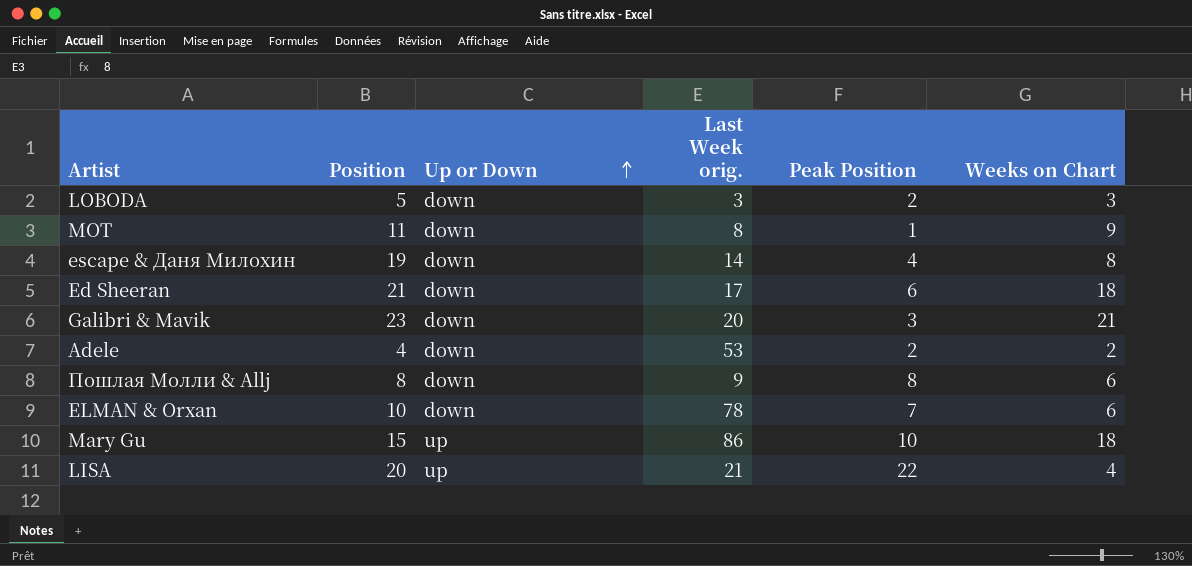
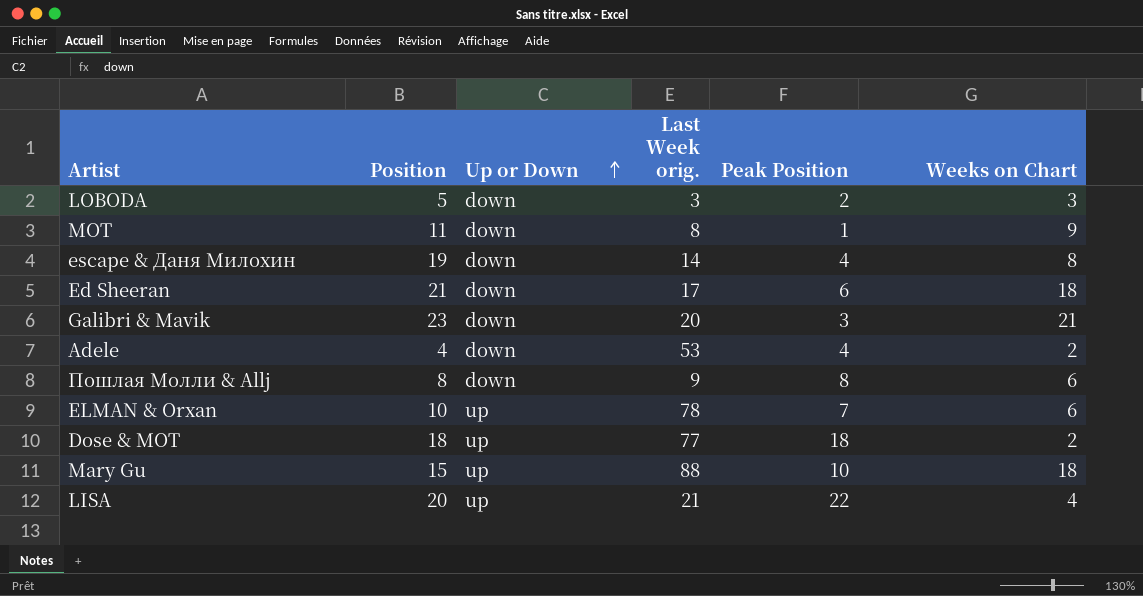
Adele | Peak Position: 2 -> 4
ELMAN & Orxan | Up or Down: down -> up
row Dose & МОТ: none -> 18 | up | 77 | 18 | 2
Mary Gu | Last Week orig.: 86 -> 88

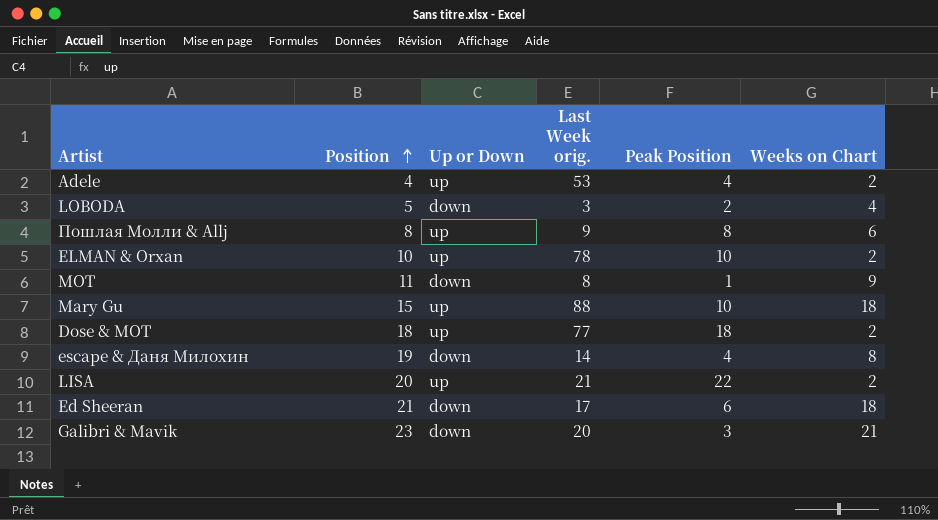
row order: Up or Down ascending -> Position ascending
Adele | Up or Down: down -> up
LOBODA | Weeks on Chart: 3 -> 4
Пошлая Молли & Allj | Up or Down: down -> up
ELMAN & Orxan | Peak Position: 7 -> 10
ELMAN & Orxan | Weeks on Chart: 6 -> 2
LISA | Weeks on Chart: 4 -> 2

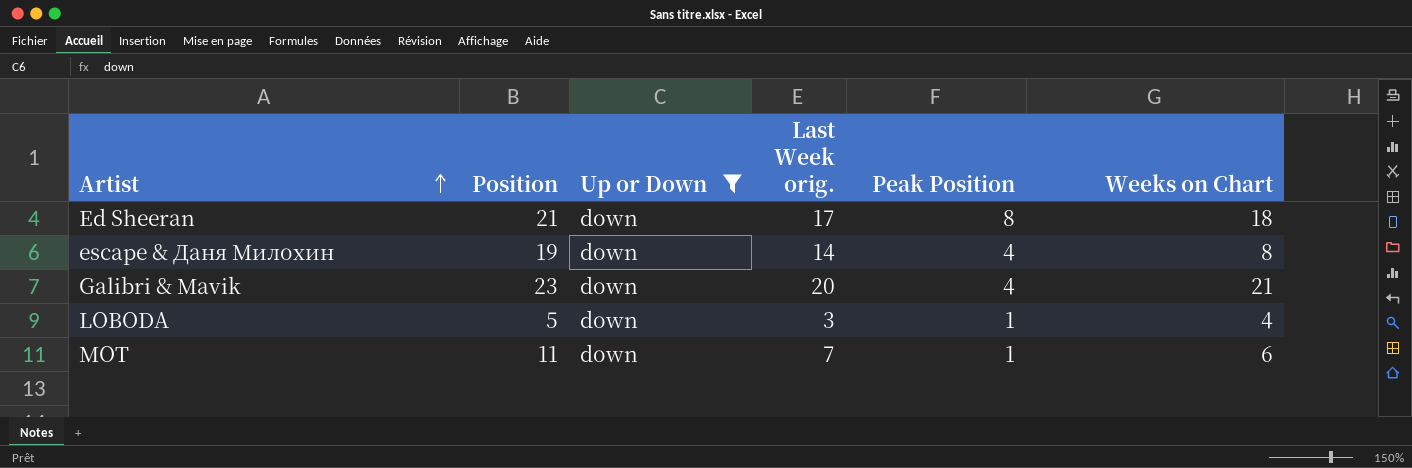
filter: none -> Up or Down = down
row order: Position ascending -> Artist ascending
Ed Sheeran | Peak Position: 6 -> 8
Galibri & Mavik | Peak Position: 3 -> 4
LOBODA | Peak Position: 2 -> 1
МОТ | Last Week orig.: 8 -> 7
МОТ | Weeks on Chart: 9 -> 6

